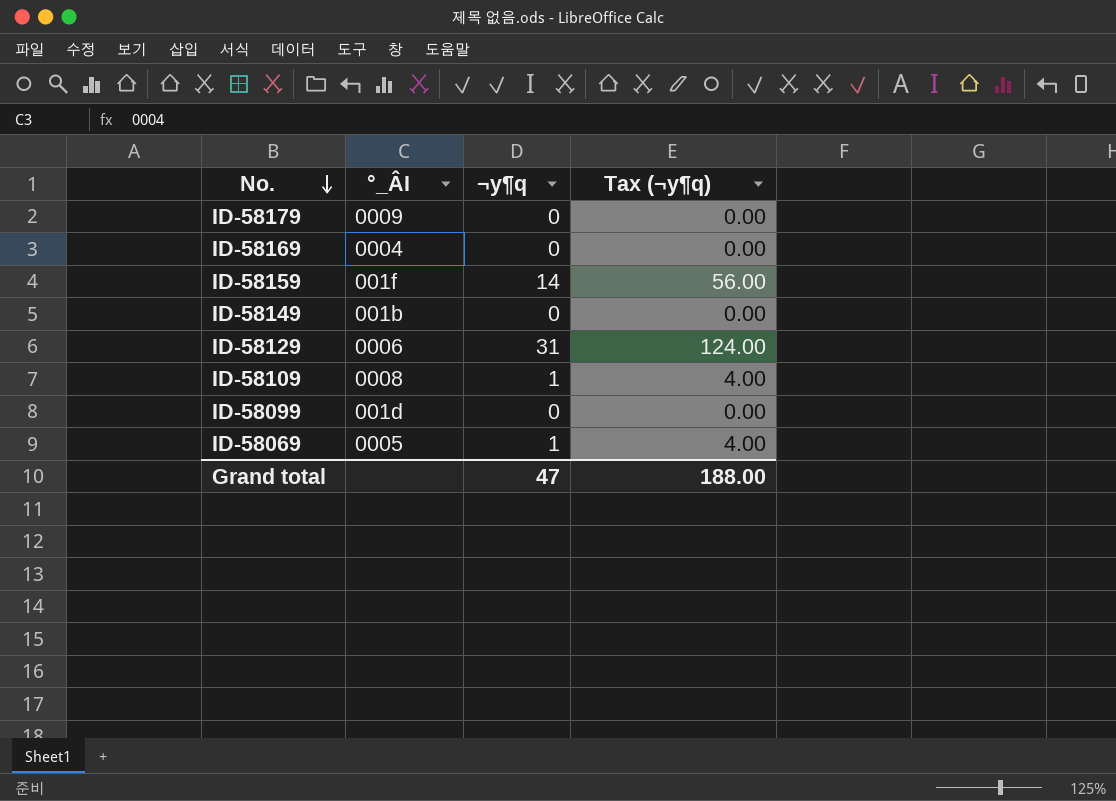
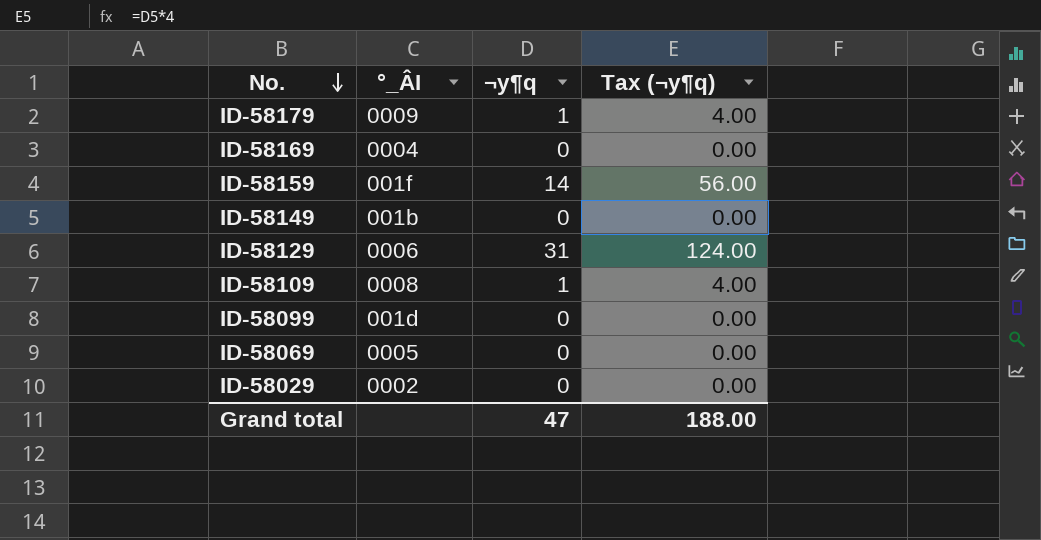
ID-58179 | ¬y¶q: 0 -> 1
ID-58179 | Tax (¬y¶q): 0.00 -> 4.00
ID-58069 | ¬y¶q: 1 -> 0
ID-58069 | Tax (¬y¶q): 4.00 -> 0.00
row ID-58029: none -> 0002 | 0 | 0.00

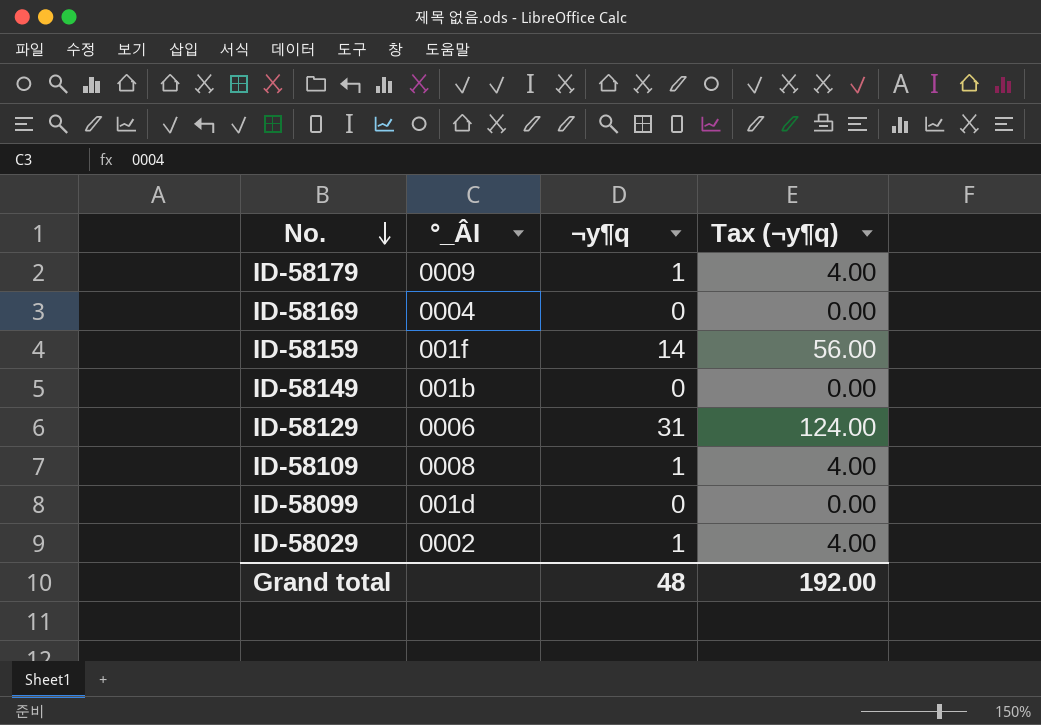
row ID-58069: 0005 | 0 | 0.00 -> none
ID-58029 | ¬y¶q: 0 -> 1
ID-58029 | Tax (¬y¶q): 0.00 -> 4.00
Grand total | ¬y¶q: 47 -> 48
Grand total | Tax (¬y¶q): 188.00 -> 192.00

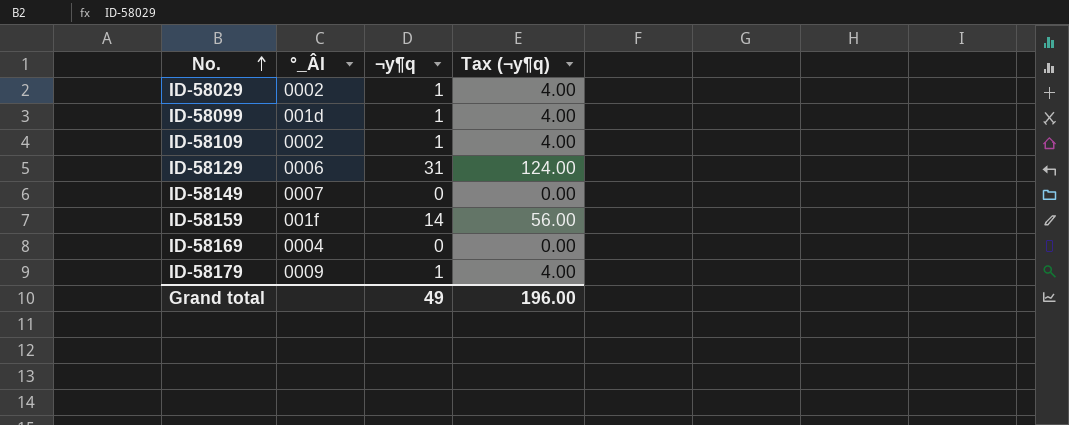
row order: No. descending -> No. ascending
ID-58099 | ¬y¶q: 0 -> 1
ID-58099 | Tax (¬y¶q): 0.00 -> 4.00
ID-58109 | °_ÂI: 0008 -> 0002
ID-58149 | °_ÂI: 001b -> 0007
Grand total | ¬y¶q: 48 -> 49
Grand total | Tax (¬y¶q): 192.00 -> 196.00

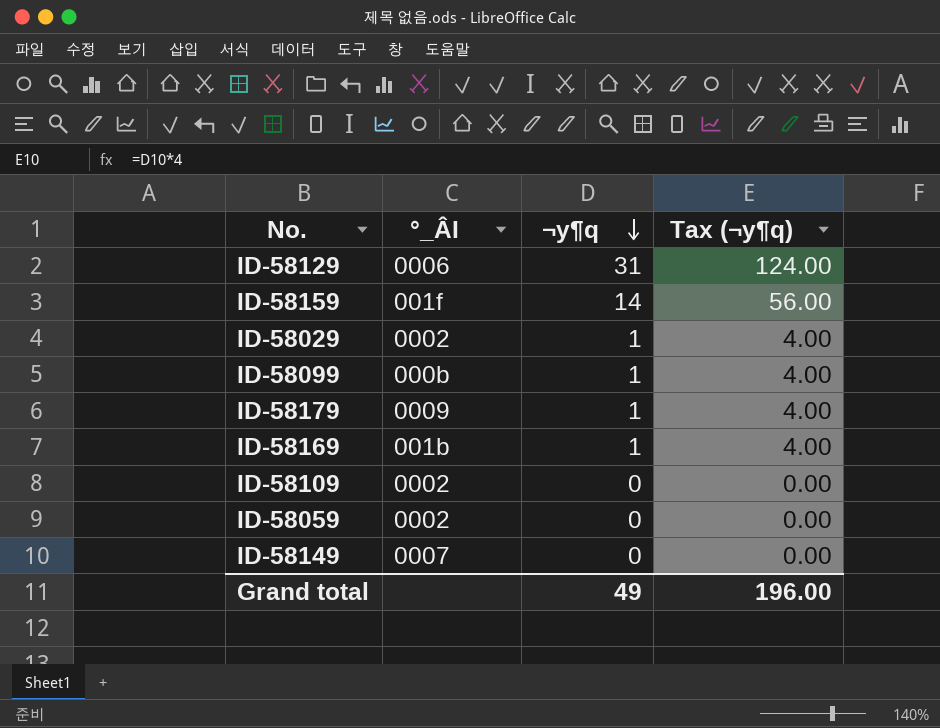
row order: No. ascending -> ¬y¶q descending
ID-58099 | °_ÂI: 001d -> 000b
ID-58169 | °_ÂI: 0004 -> 001b
ID-58169 | ¬y¶q: 0 -> 1
ID-58169 | Tax (¬y¶q): 0.00 -> 4.00
ID-58109 | ¬y¶q: 1 -> 0
ID-58109 | Tax (¬y¶q): 4.00 -> 0.00
row ID-58059: none -> 0002 | 0 | 0.00

